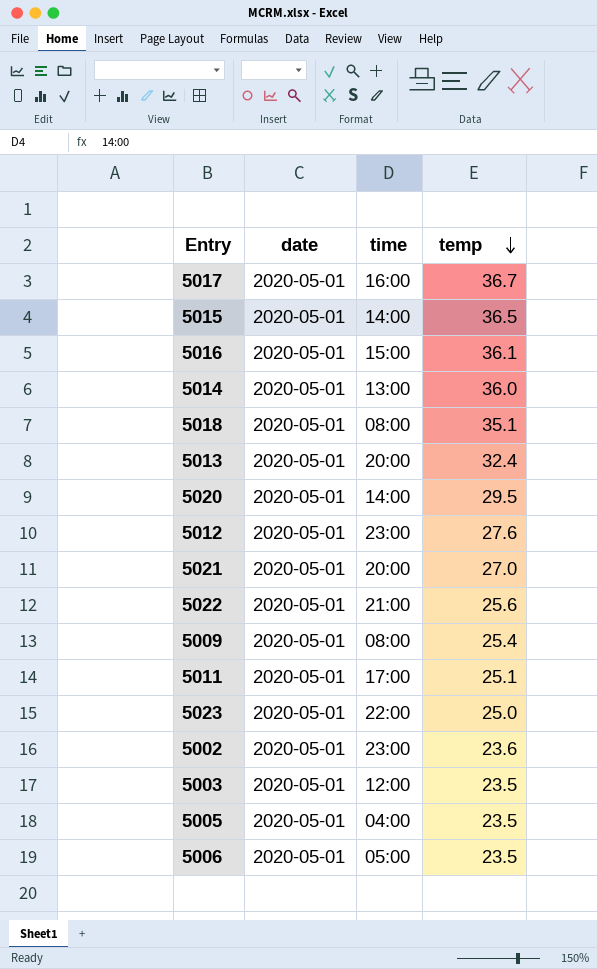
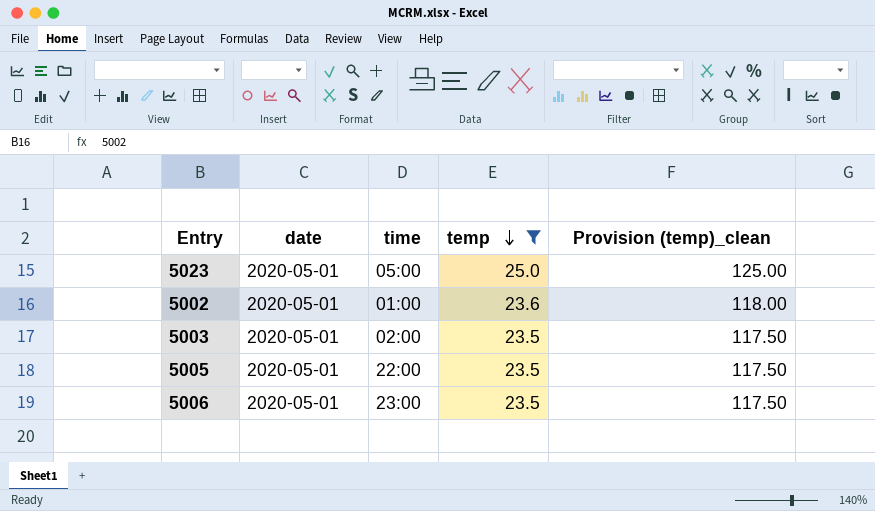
filter: none -> temp <= 25.0
column Provision (temp)_clean | formula: none -> [temp] * 5
5023 | time: 22:00 -> 05:00
5002 | time: 23:00 -> 01:00
5003 | time: 12:00 -> 02:00
5005 | time: 04:00 -> 22:00
5006 | time: 05:00 -> 23:00

